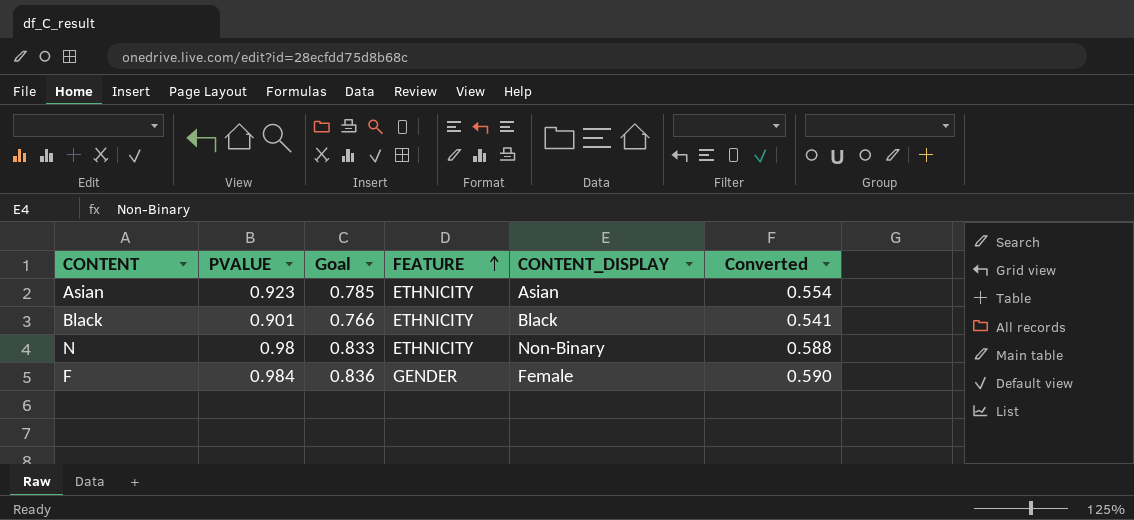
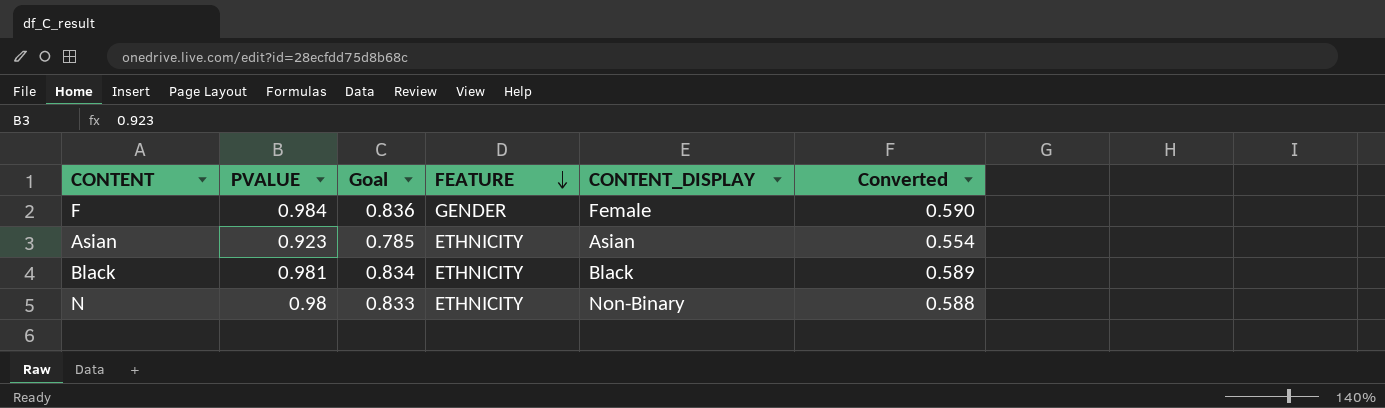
row order: FEATURE ascending -> FEATURE descending
Black | PVALUE: 0.901 -> 0.981
Black | Goal: 0.766 -> 0.834
Black | Converted: 0.541 -> 0.589

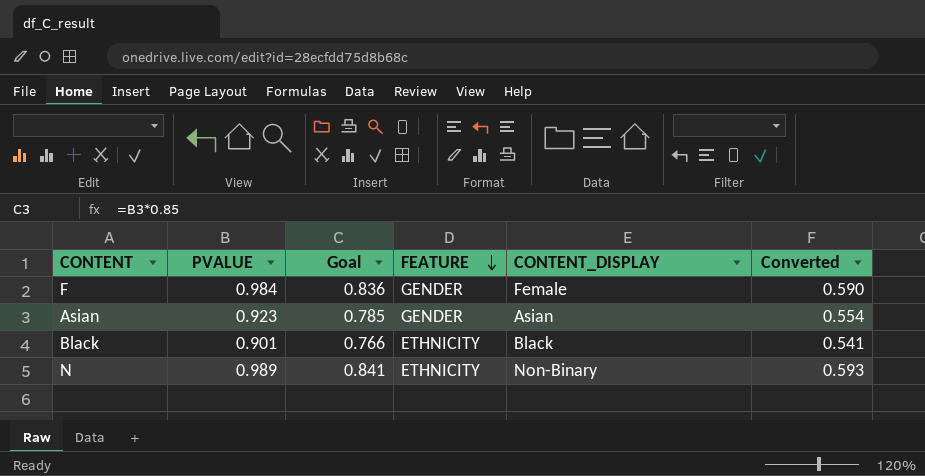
Asian | FEATURE: ETHNICITY -> GENDER
Black | PVALUE: 0.981 -> 0.901
Black | Goal: 0.834 -> 0.766
Black | Converted: 0.589 -> 0.541
N | PVALUE: 0.98 -> 0.989
N | Goal: 0.833 -> 0.841
N | Converted: 0.588 -> 0.593

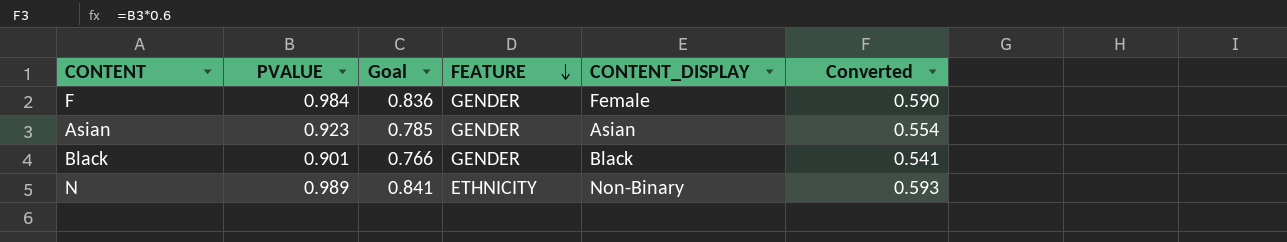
Black | FEATURE: ETHNICITY -> GENDER

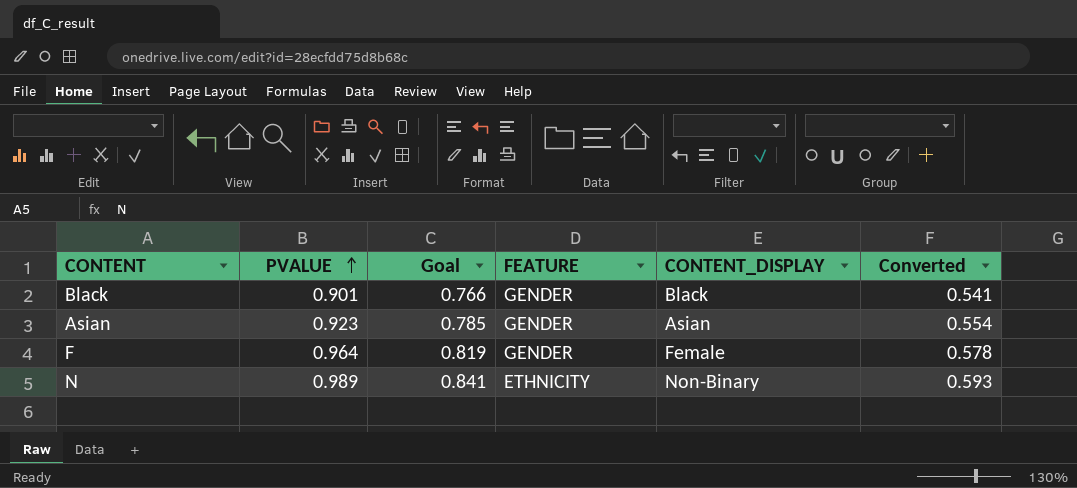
row order: FEATURE descending -> PVALUE ascending
F | PVALUE: 0.984 -> 0.964
F | Goal: 0.836 -> 0.819
F | Converted: 0.590 -> 0.578

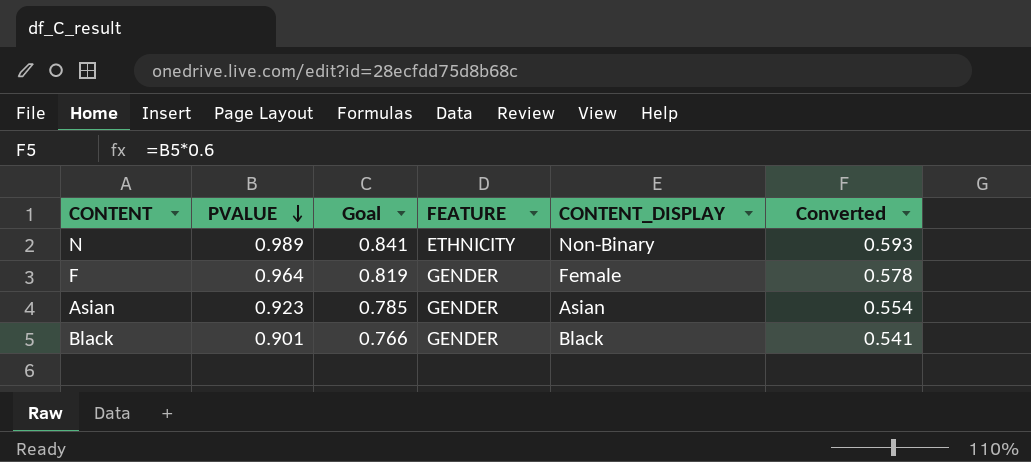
row order: PVALUE ascending -> PVALUE descending

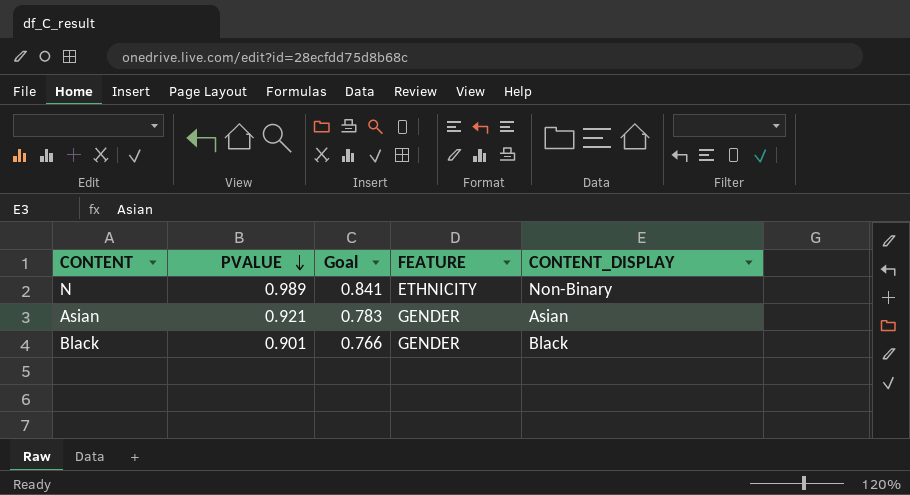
column Converted | formula: [PVALUE] * 0.6 -> none
row F: 0.964 | 0.819 | GENDER | Female | 0.578 -> none
Asian | PVALUE: 0.923 -> 0.921
Asian | Goal: 0.785 -> 0.783

